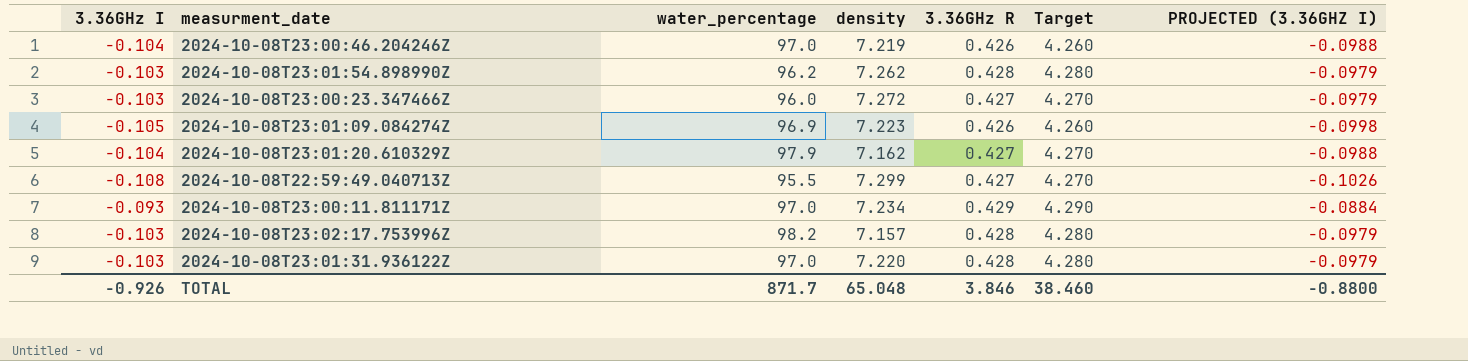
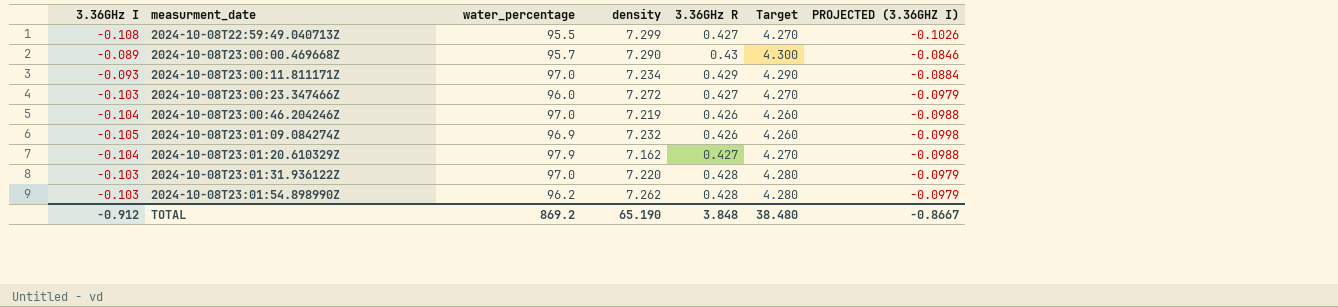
row order: none -> measurment_date ascending
row 2024-10-08T23:02:17.753996Z: -0.103 | 98.2 | 7.157 | 0.428 | 4.280 | -0.0979 -> none
row 2024-10-08T23:00:00.469668Z: none -> -0.089 | 95.7 | 7.290 | 0.43 | 4.300 | -0.0846
2024-10-08T23:01:09.084274Z | density: 7.223 -> 7.232
TOTAL | 3.36GHz I: -0.926 -> -0.912
TOTAL | water_percentage: 871.7 -> 869.2
TOTAL | density: 65.048 -> 65.190
TOTAL | 3.36GHz R: 3.846 -> 3.848
TOTAL | Target: 38.460 -> 38.480
TOTAL | PROJECTED (3.36GHZ I): -0.8800 -> -0.8667

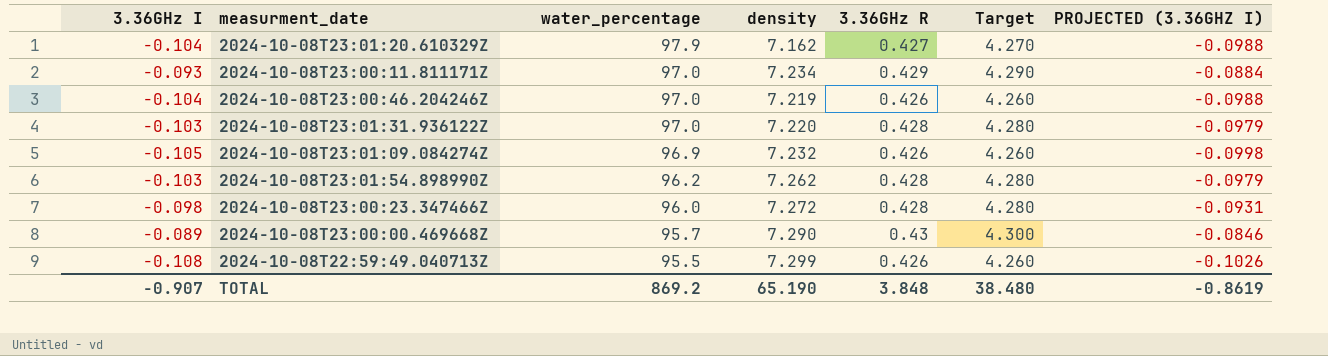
row order: measurment_date ascending -> water_percentage descending
2024-10-08T23:00:23.347466Z | 3.36GHz I: -0.103 -> -0.098
2024-10-08T23:00:23.347466Z | 3.36GHz R: 0.427 -> 0.428
2024-10-08T23:00:23.347466Z | Target: 4.270 -> 4.280
2024-10-08T23:00:23.347466Z | PROJECTED (3.36GHZ I): -0.0979 -> -0.0931
2024-10-08T22:59:49.040713Z | 3.36GHz R: 0.427 -> 0.426
2024-10-08T22:59:49.040713Z | Target: 4.270 -> 4.260
TOTAL | 3.36GHz I: -0.912 -> -0.907
TOTAL | PROJECTED (3.36GHZ I): -0.8667 -> -0.8619

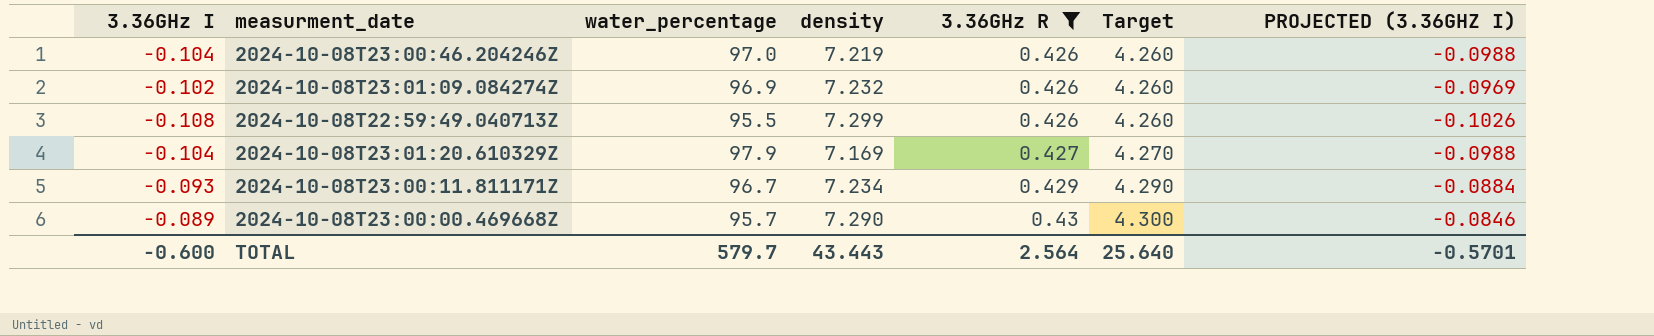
filter: none -> 3.36GHz R != 0.428
row order: water_percentage descending -> 3.36GHz R ascending
2024-10-08T23:01:09.084274Z | 3.36GHz I: -0.105 -> -0.102
2024-10-08T23:01:09.084274Z | PROJECTED (3.36GHZ I): -0.0998 -> -0.0969
2024-10-08T23:01:20.610329Z | density: 7.162 -> 7.169
2024-10-08T23:00:11.811171Z | water_percentage: 97.0 -> 96.7
TOTAL | 3.36GHz I: -0.907 -> -0.600
TOTAL | water_percentage: 869.2 -> 579.7
TOTAL | density: 65.190 -> 43.443
TOTAL | 3.36GHz R: 3.848 -> 2.564
TOTAL | Target: 38.480 -> 25.640
TOTAL | PROJECTED (3.36GHZ I): -0.8619 -> -0.5701

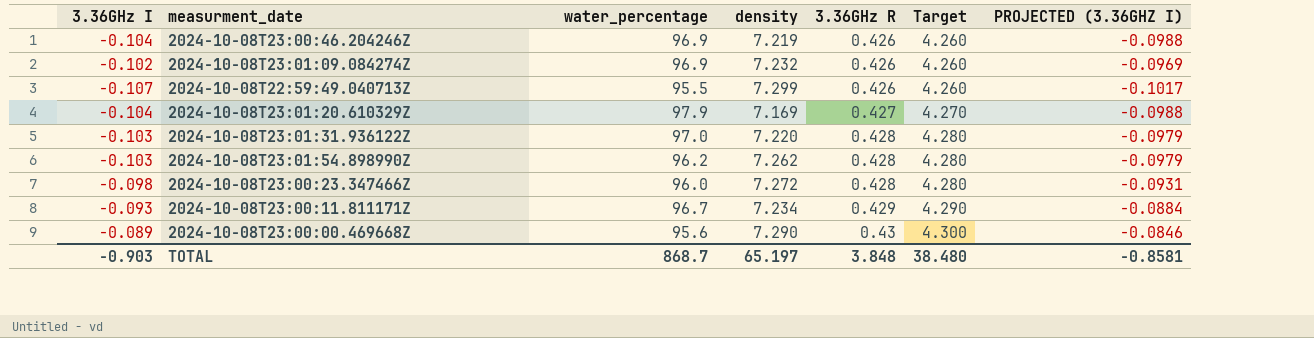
filter: 3.36GHz R != 0.428 -> none
2024-10-08T23:00:46.204246Z | water_percentage: 97.0 -> 96.9
2024-10-08T22:59:49.040713Z | 3.36GHz I: -0.108 -> -0.107
2024-10-08T22:59:49.040713Z | PROJECTED (3.36GHZ I): -0.1026 -> -0.1017
2024-10-08T23:00:00.469668Z | water_percentage: 95.7 -> 95.6
TOTAL | 3.36GHz I: -0.600 -> -0.903
TOTAL | water_percentage: 579.7 -> 868.7
TOTAL | density: 43.443 -> 65.197
TOTAL | 3.36GHz R: 2.564 -> 3.848
TOTAL | Target: 25.640 -> 38.480
TOTAL | PROJECTED (3.36GHZ I): -0.5701 -> -0.8581

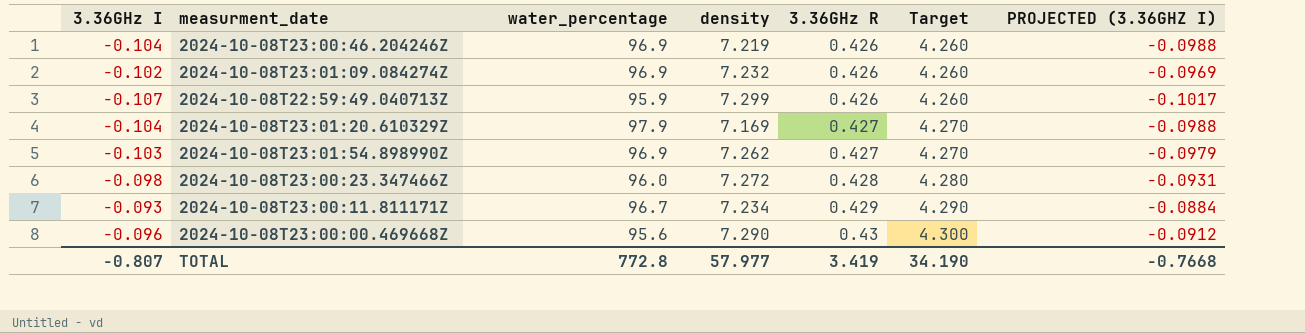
row 2024-10-08T23:01:31.936122Z: -0.103 | 97.0 | 7.220 | 0.428 | 4.280 | -0.0979 -> none
2024-10-08T22:59:49.040713Z | water_percentage: 95.5 -> 95.9
2024-10-08T23:01:54.898990Z | water_percentage: 96.2 -> 96.9
2024-10-08T23:01:54.898990Z | 3.36GHz R: 0.428 -> 0.427
2024-10-08T23:01:54.898990Z | Target: 4.280 -> 4.270
2024-10-08T23:00:00.469668Z | 3.36GHz I: -0.089 -> -0.096
2024-10-08T23:00:00.469668Z | PROJECTED (3.36GHZ I): -0.0846 -> -0.0912
TOTAL | 3.36GHz I: -0.903 -> -0.807
TOTAL | water_percentage: 868.7 -> 772.8
TOTAL | density: 65.197 -> 57.977
TOTAL | 3.36GHz R: 3.848 -> 3.419
TOTAL | Target: 38.480 -> 34.190
TOTAL | PROJECTED (3.36GHZ I): -0.8581 -> -0.7668

